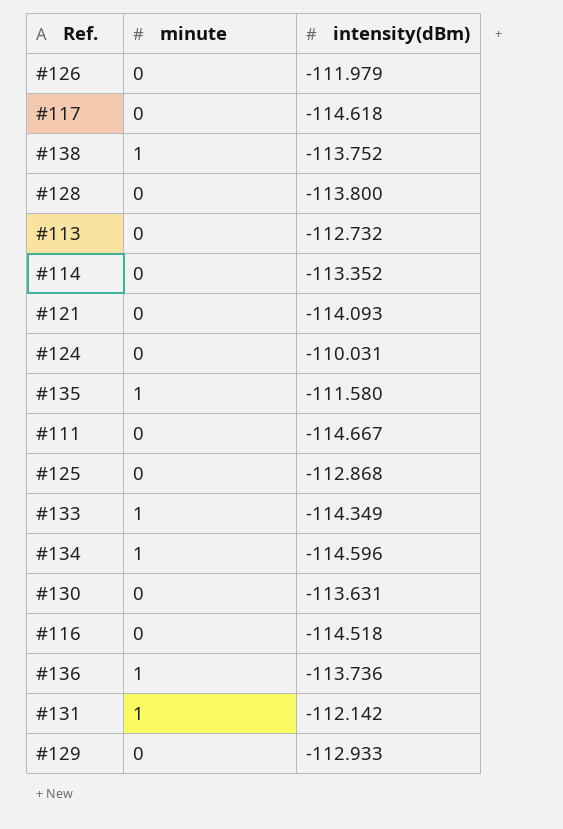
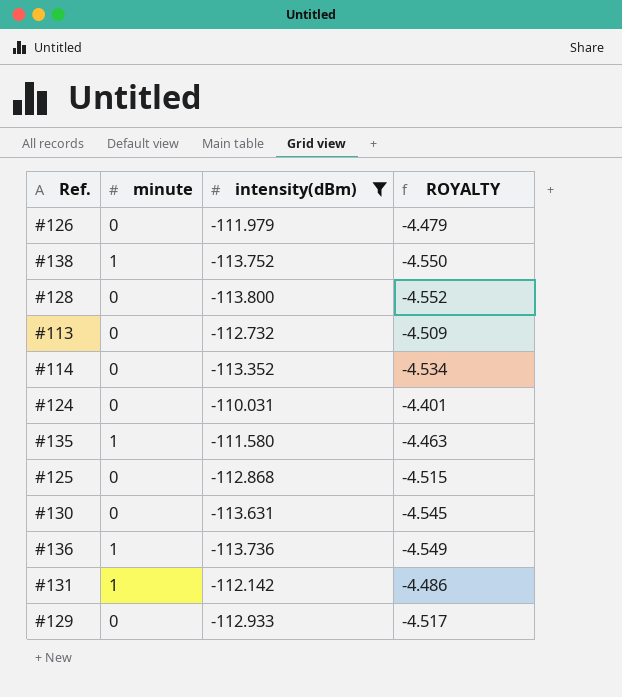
filter: none -> intensity(dBm) >= -113.800
column ROYALTY | formula: none -> [intensity(dBm)] * 0.04

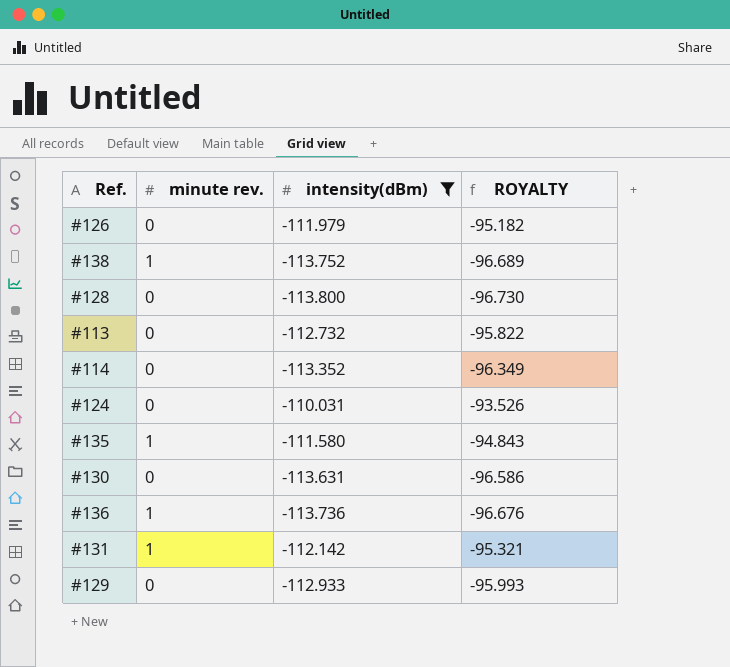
column name: minute -> minute rev.
column ROYALTY | formula: [intensity(dBm)] * 0.04 -> [intensity(dBm)] * 0.85
row #125: 0 | -112.868 | -4.515 -> none

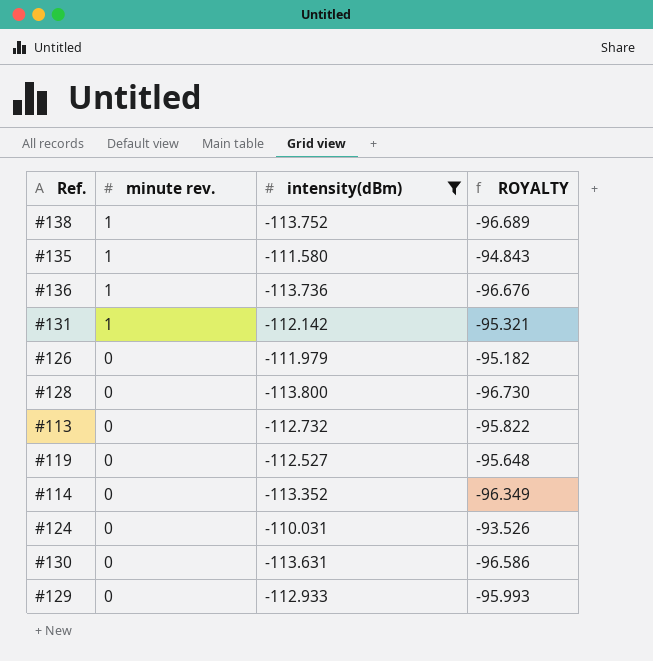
row order: none -> minute rev. descending
row #119: none -> 0 | -112.527 | -95.648

